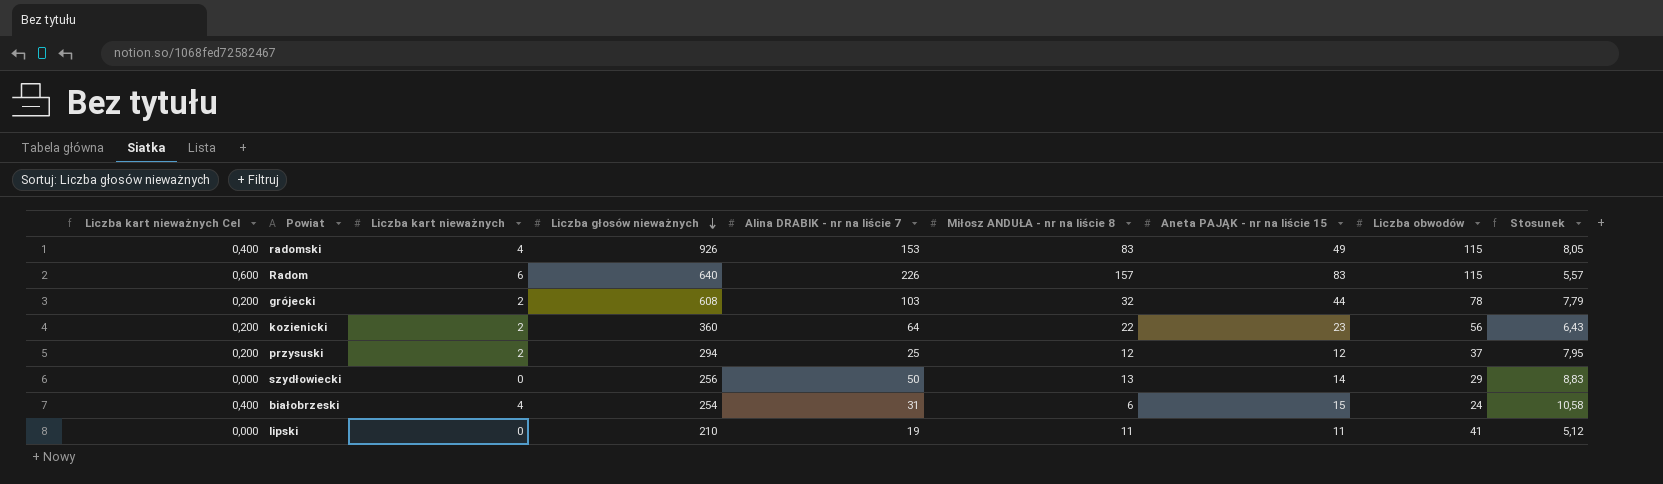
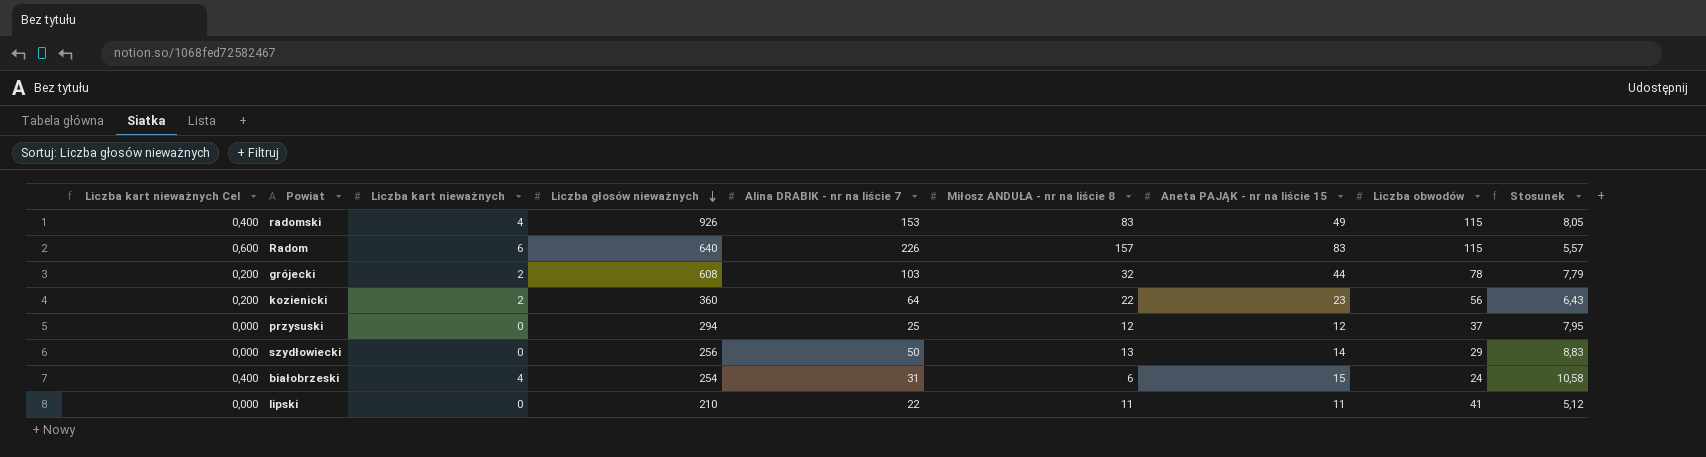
przysuski | Liczba kart nieważnych Cel: 0,200 -> 0,000
przysuski | Liczba kart nieważnych: 2 -> 0
lipski | Alina DRABIK - nr na liście 7: 19 -> 22

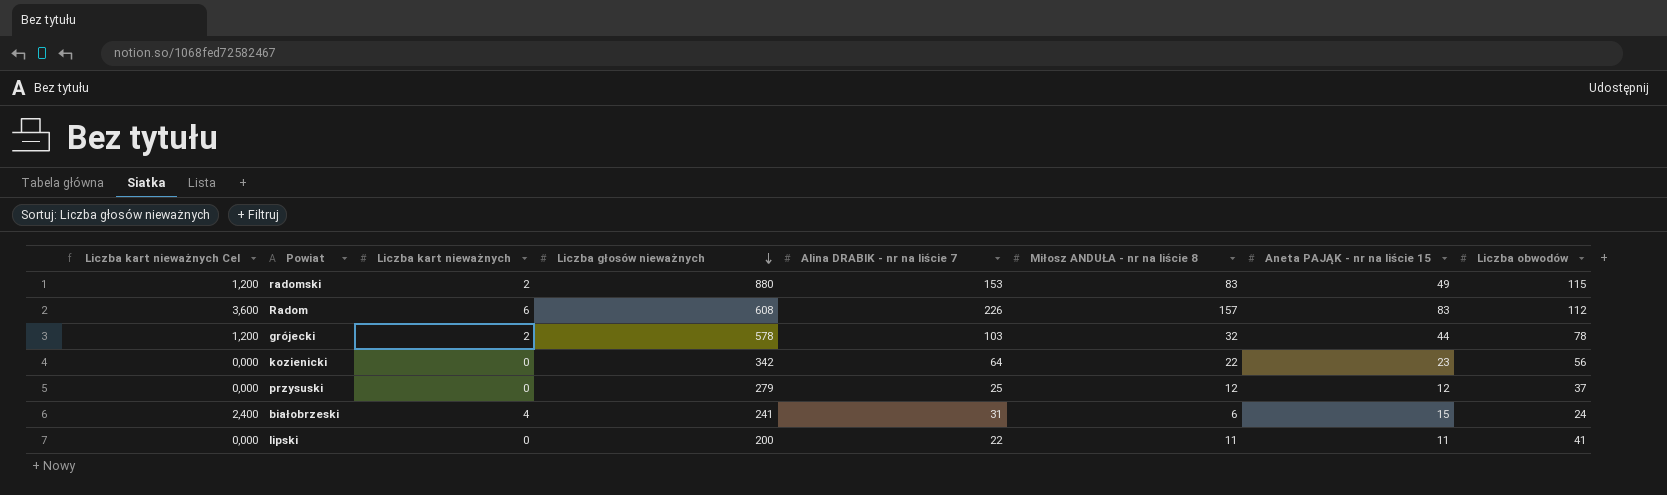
column Stosunek | formula: [Liczba głosów nieważnych] / [Liczba obwodów] -> none
column Liczba kart nieważnych Cel | formula: [Liczba kart nieważnych] * 0,1 -> [Liczba kart nieważnych] * 0,6
row szydłowiecki: 0,000 | 0 | 256 | 50 | 13 | 14 | 29 | 8,83 -> none
radomski | Liczba kart nieważnych: 4 -> 2
radomski | Liczba głosów nieważnych: 926 -> 880
Radom | Liczba głosów nieważnych: 640 -> 608
Radom | Liczba obwodów: 115 -> 112
grójecki | Liczba głosów nieważnych: 608 -> 578
kozienicki | Liczba kart nieważnych: 2 -> 0
kozienicki | Liczba głosów nieważnych: 360 -> 342
przysuski | Liczba głosów nieważnych: 294 -> 279
białobrzeski | Liczba głosów nieważnych: 254 -> 241
lipski | Liczba głosów nieważnych: 210 -> 200

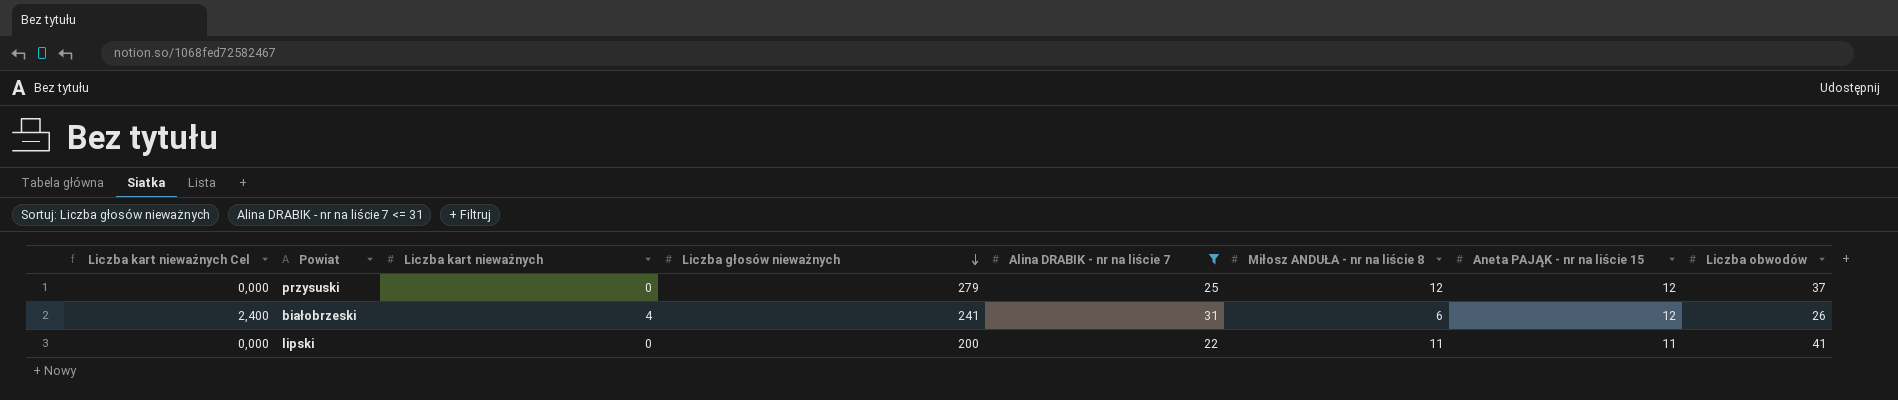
filter: none -> Alina DRABIK - nr na liście 7 <= 31
białobrzeski | Aneta PAJĄK - nr na liście 15: 15 -> 12
białobrzeski | Liczba obwodów: 24 -> 26

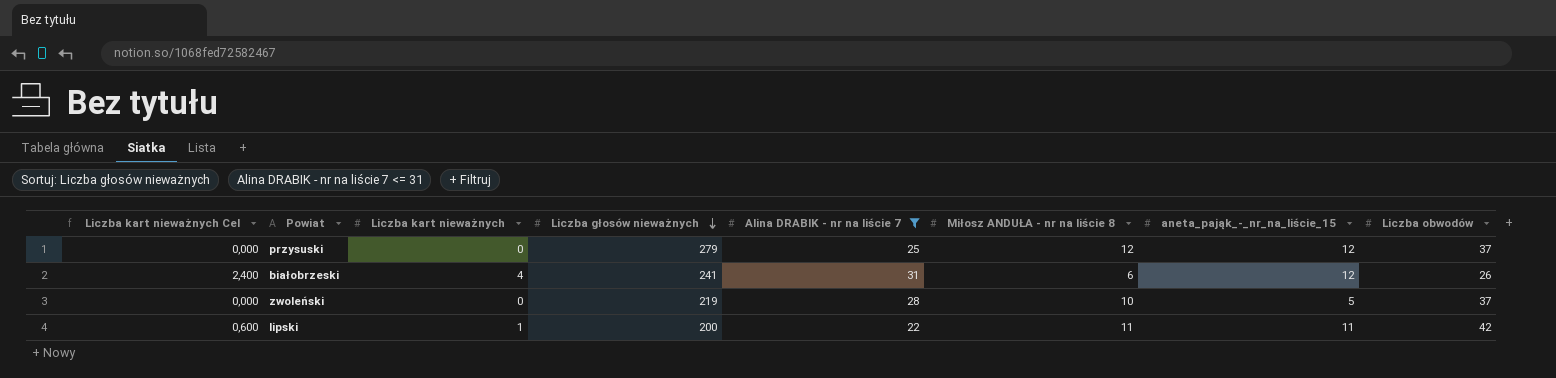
column name: Aneta PAJĄK - nr na liście 15 -> aneta_pająk_-_nr_na_liście_15
row zwoleński: none -> 0,000 | 0 | 219 | 28 | 10 | 5 | 37
lipski | Liczba kart nieważnych Cel: 0,000 -> 0,600
lipski | Liczba kart nieważnych: 0 -> 1
lipski | Liczba obwodów: 41 -> 42

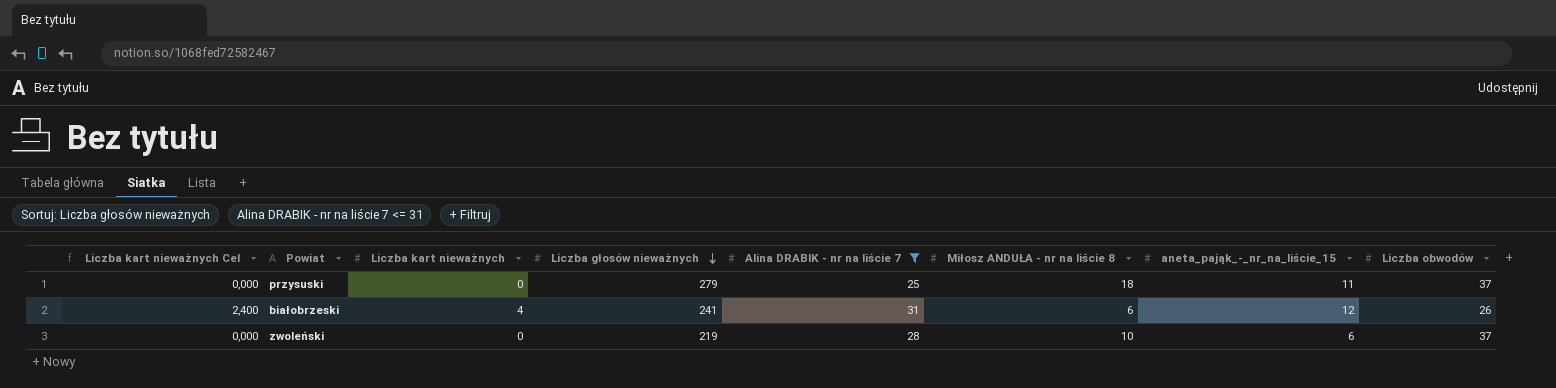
row lipski: 0,600 | 1 | 200 | 22 | 11 | 11 | 42 -> none
przysuski | Miłosz ANDUŁA - nr na liście 8: 12 -> 18
przysuski | aneta_pająk_-_nr_na_liście_15: 12 -> 11
zwoleński | aneta_pająk_-_nr_na_liście_15: 5 -> 6

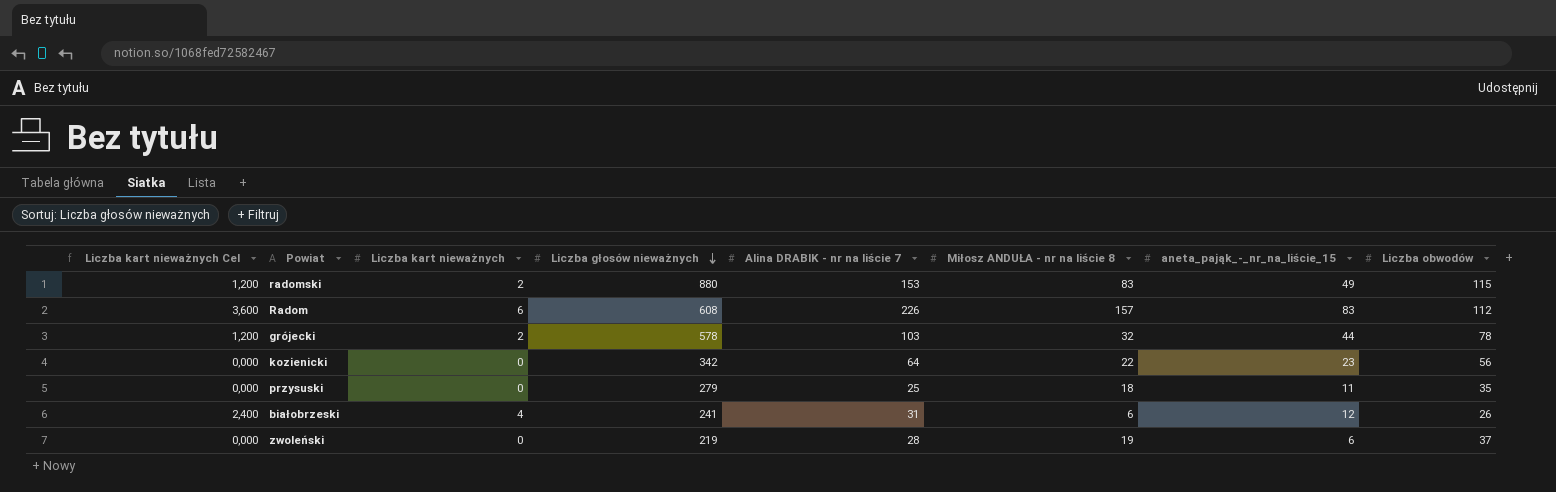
filter: Alina DRABIK - nr na liście 7 <= 31 -> none
przysuski | Liczba obwodów: 37 -> 35
zwoleński | Miłosz ANDUŁA - nr na liście 8: 10 -> 19

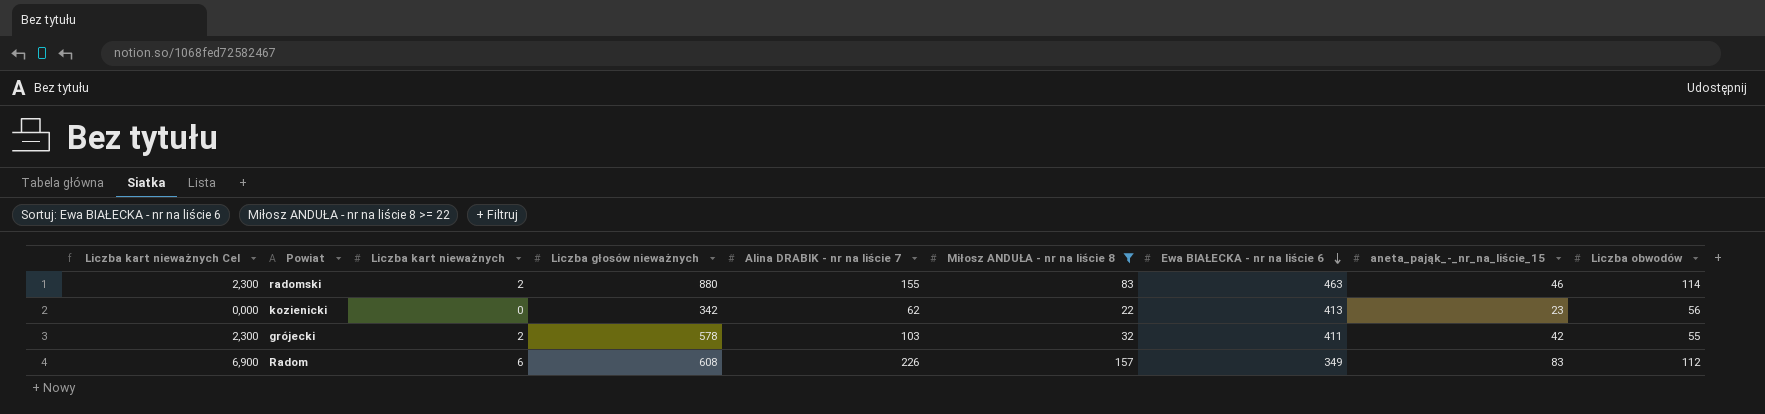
filter: none -> Miłosz ANDUŁA - nr na liście 8 >= 22
row order: Liczba głosów nieważnych descending -> Ewa BIAŁECKA - nr na liście 6 descending
column Liczba kart nieważnych Cel | formula: [Liczba kart nieważnych] * 0,6 -> [Liczba kart nieważnych] * 1,15
column Ewa BIAŁECKA - nr na liście 6 | position: none -> 7
radomski | Alina DRABIK - nr na liście 7: 153 -> 155
radomski | aneta_pająk_-_nr_na_liście_15: 49 -> 46
radomski | Liczba obwodów: 115 -> 114
kozienicki | Alina DRABIK - nr na liście 7: 64 -> 62
grójecki | aneta_pająk_-_nr_na_liście_15: 44 -> 42
grójecki | Liczba obwodów: 78 -> 55

